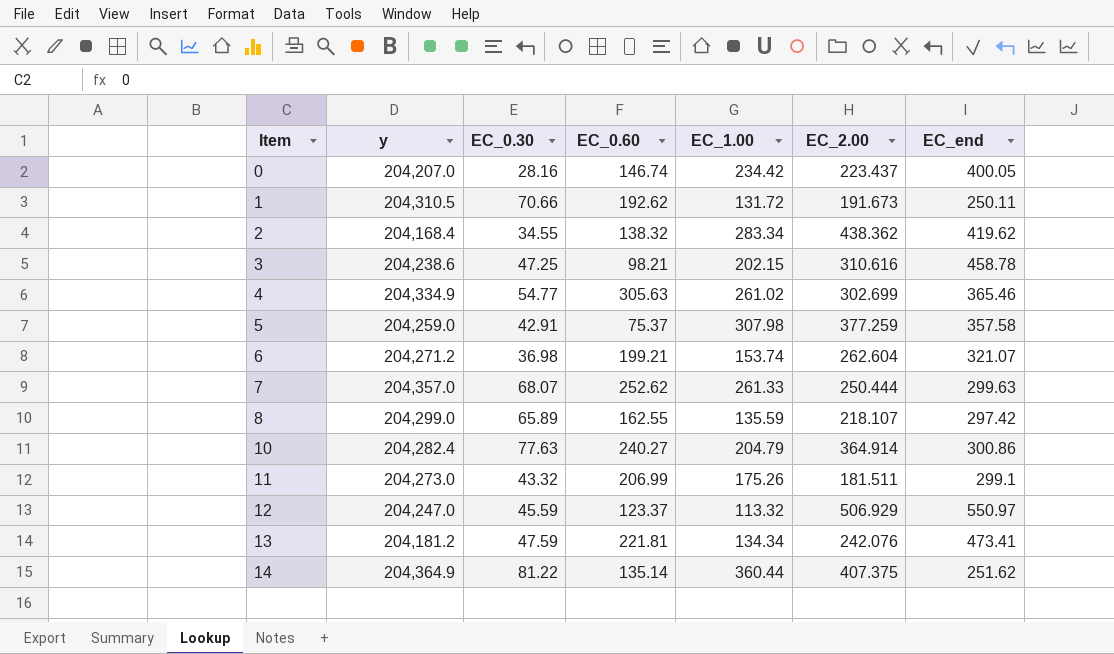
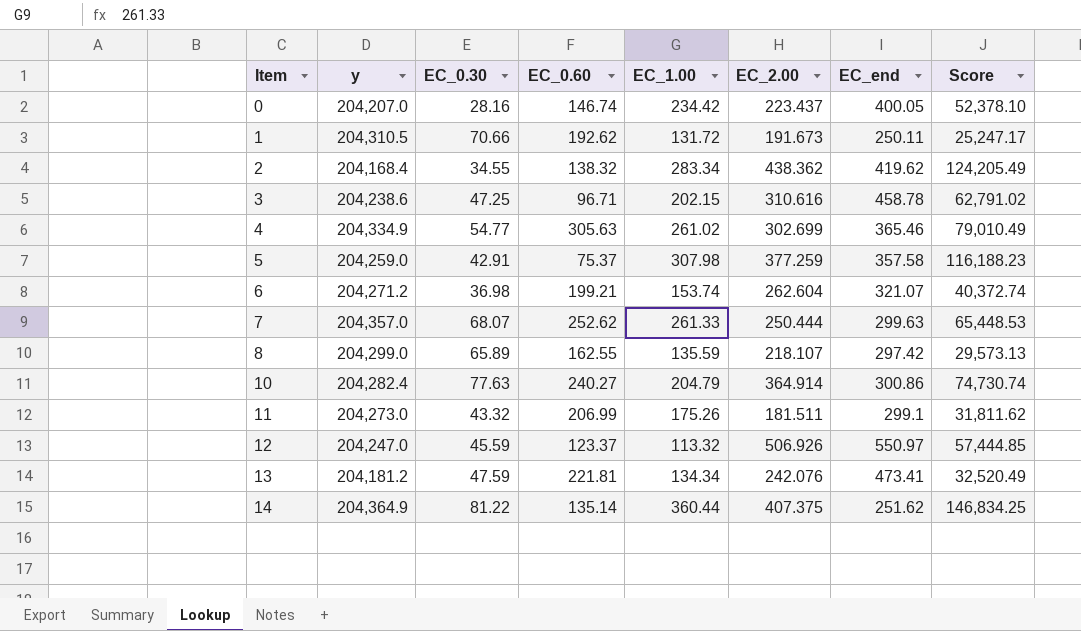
column Score | formula: none -> [EC_1.00] * [EC_2.00]
3 | EC_0.60: 98.21 -> 96.71
12 | EC_2.00: 506.929 -> 506.926

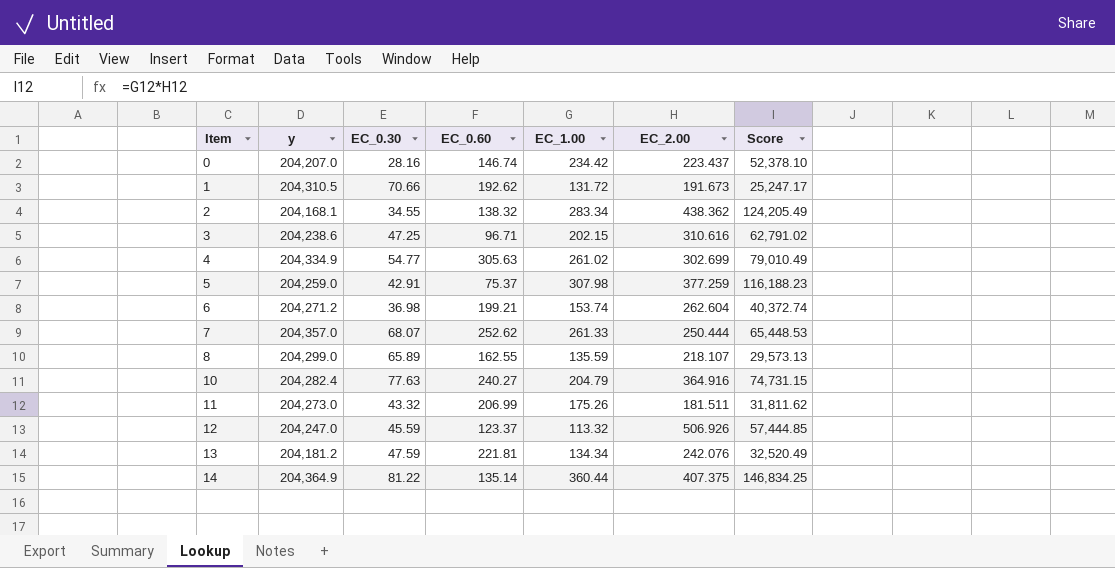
column EC_end | position: 7 -> none
2 | y: 204,168.4 -> 204,168.1
10 | EC_2.00: 364.914 -> 364.916
10 | Score: 74,730.74 -> 74,731.15

